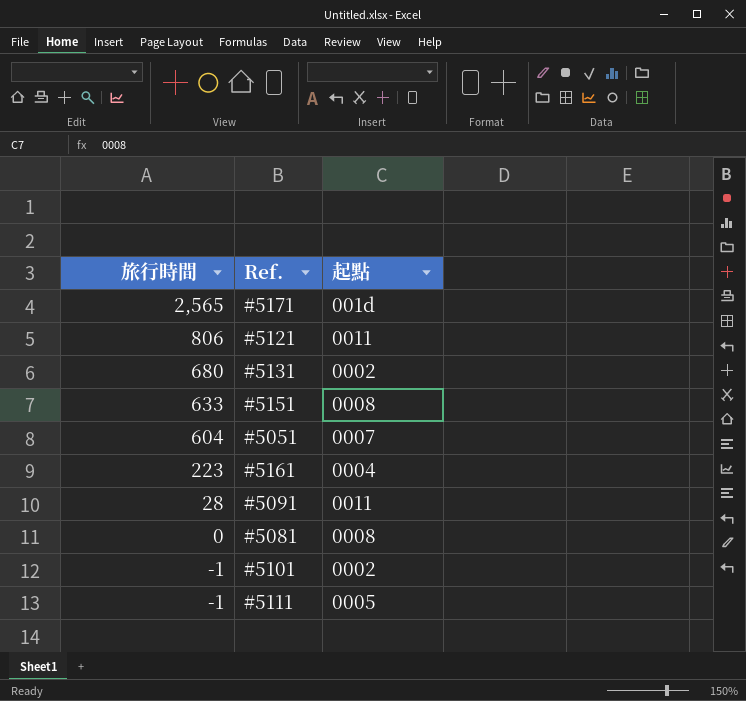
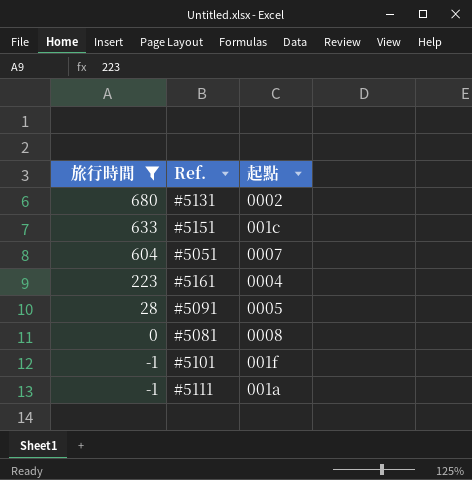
filter: none -> 旅行時間 <= 680
#5151 | 起點: 0008 -> 001c
#5091 | 起點: 0011 -> 0005
#5101 | 起點: 0002 -> 001f
#5111 | 起點: 0005 -> 001a

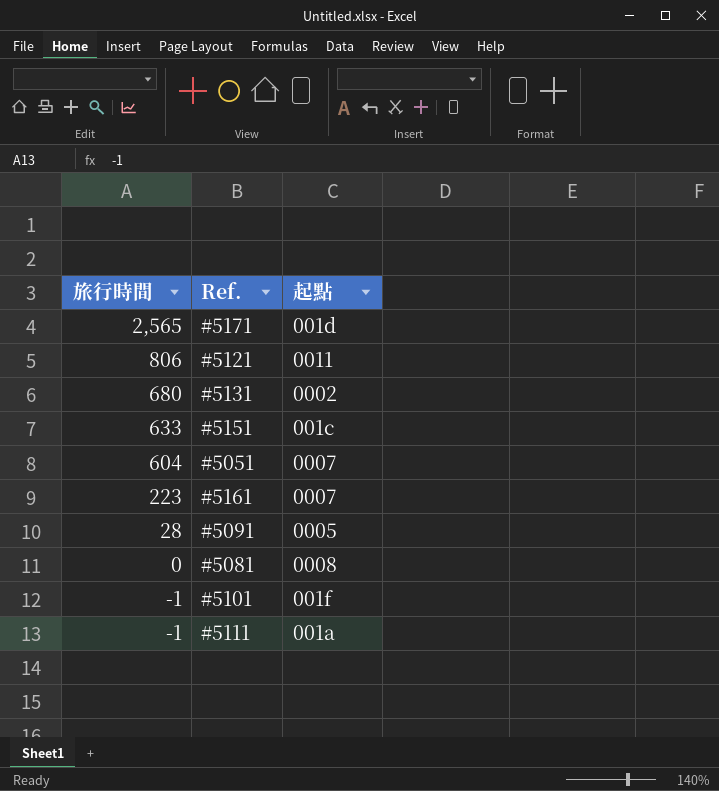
filter: 旅行時間 <= 680 -> none
#5161 | 起點: 0004 -> 0007

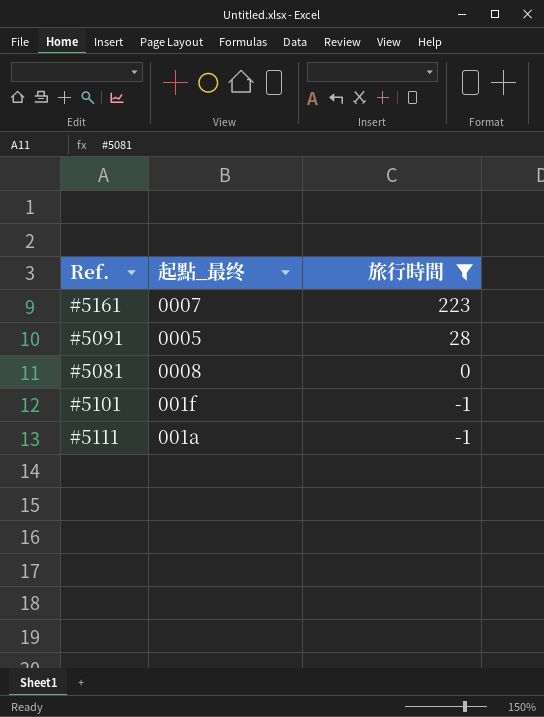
filter: none -> 旅行時間 <= 223
column name: 起點 -> 起點_最终
column 旅行時間 | position: 1 -> 3

